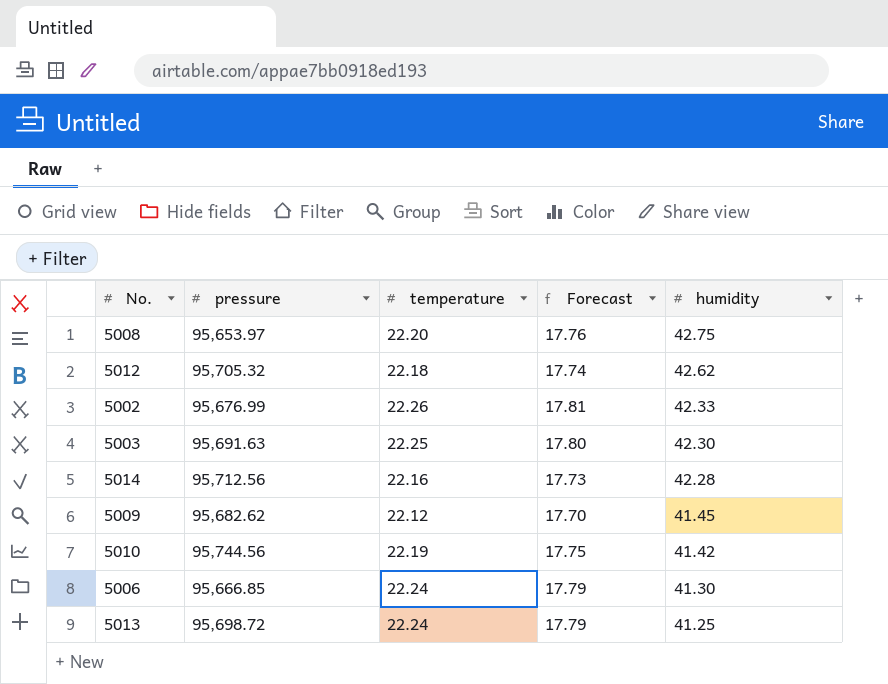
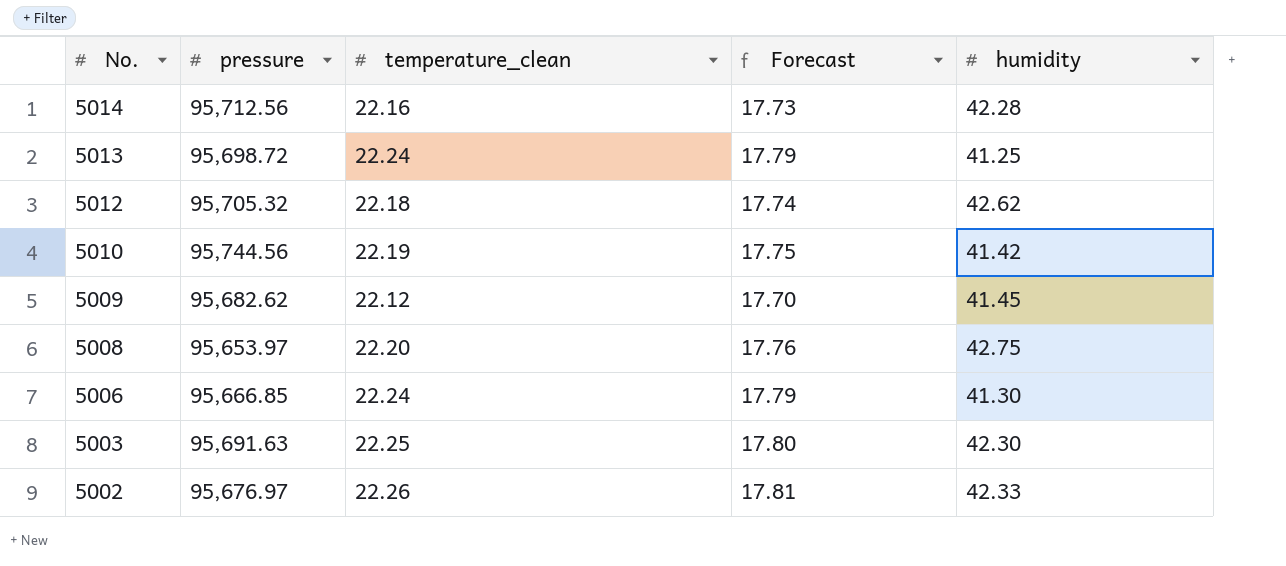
row order: humidity descending -> No. descending
column name: temperature -> temperature_clean
5002 | pressure: 95,676.99 -> 95,676.97

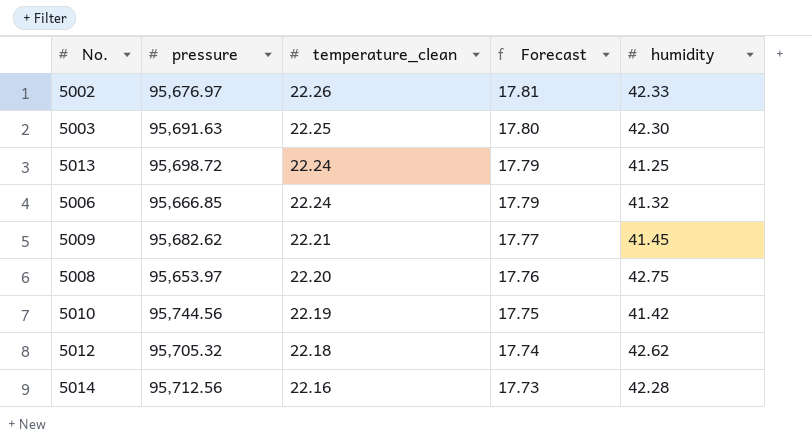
row order: No. descending -> temperature_clean descending
5006 | humidity: 41.30 -> 41.32
5009 | temperature_clean: 22.12 -> 22.21
5009 | Forecast: 17.70 -> 17.77

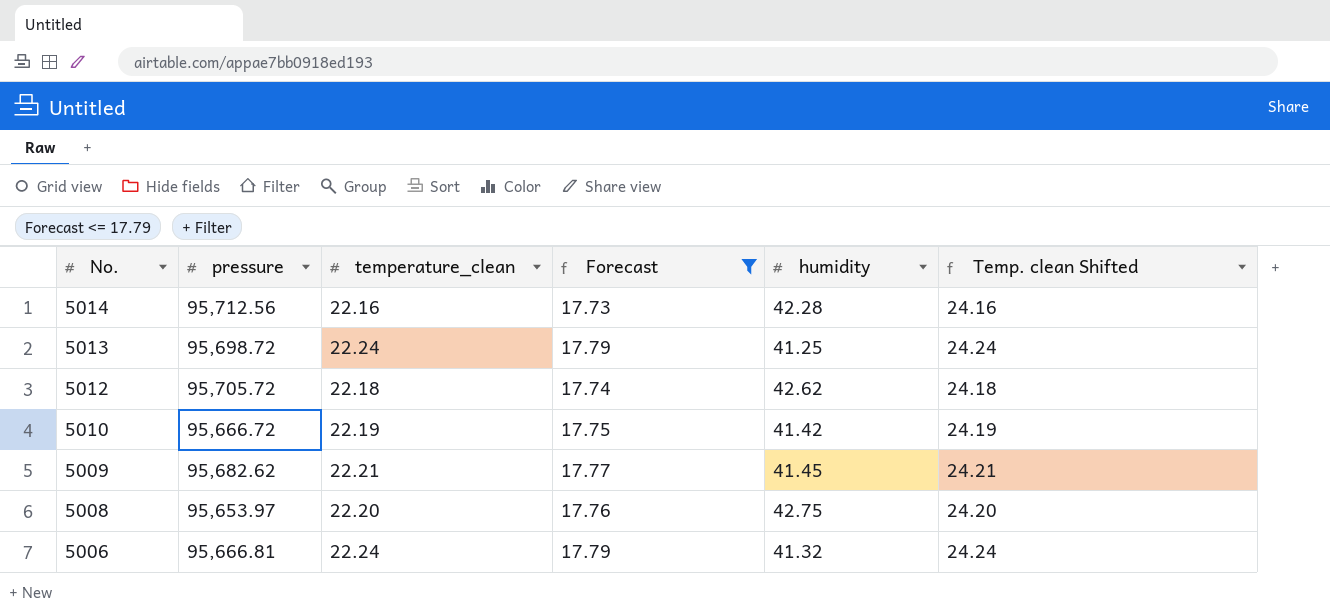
filter: none -> Forecast <= 17.79
row order: temperature_clean descending -> No. descending
column Temp. clean Shifted | formula: none -> [temperature_clean] + 2
5012 | pressure: 95,705.32 -> 95,705.72
5010 | pressure: 95,744.56 -> 95,666.72
5006 | pressure: 95,666.85 -> 95,666.81

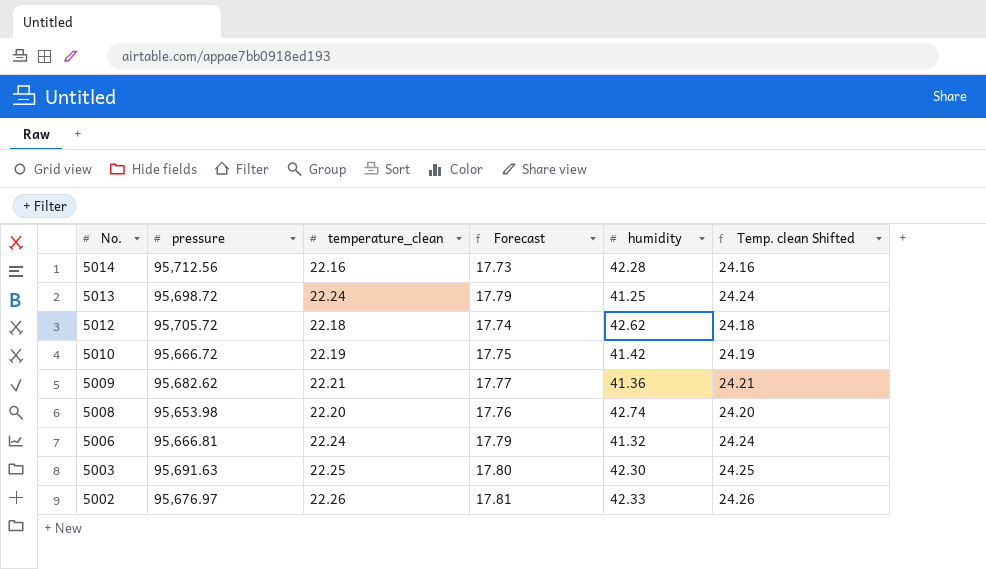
filter: Forecast <= 17.79 -> none
5009 | humidity: 41.45 -> 41.36
5008 | pressure: 95,653.97 -> 95,653.98
5008 | humidity: 42.75 -> 42.74

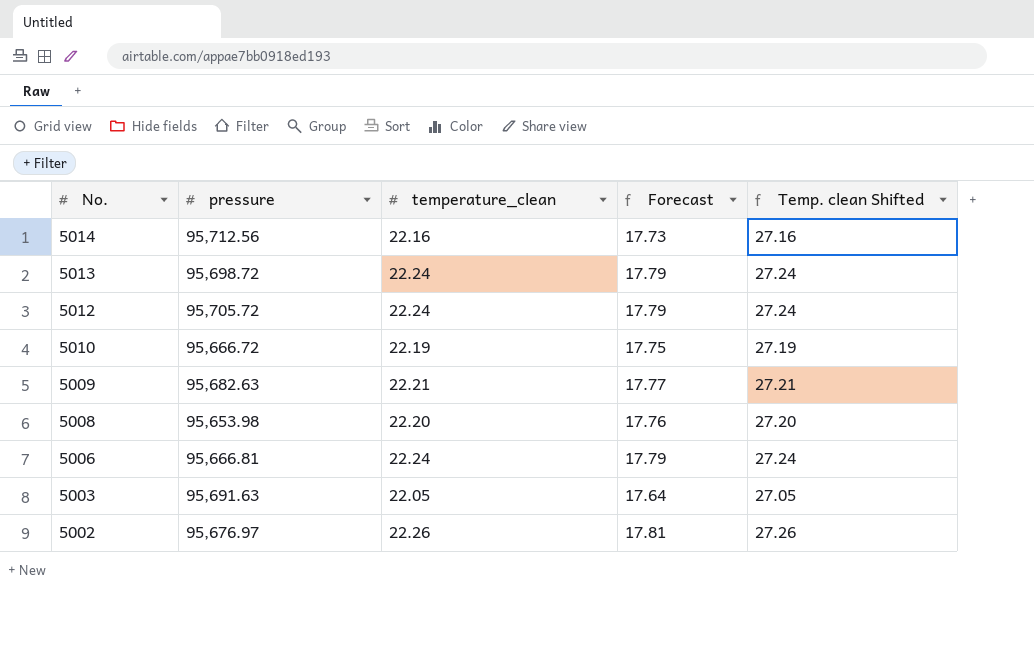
column humidity | position: 5 -> none
column Temp. clean Shifted | formula: [temperature_clean] + 2 -> [temperature_clean] + 5
5012 | temperature_clean: 22.18 -> 22.24
5012 | Forecast: 17.74 -> 17.79
5009 | pressure: 95,682.62 -> 95,682.63
5003 | temperature_clean: 22.25 -> 22.05
5003 | Forecast: 17.80 -> 17.64

